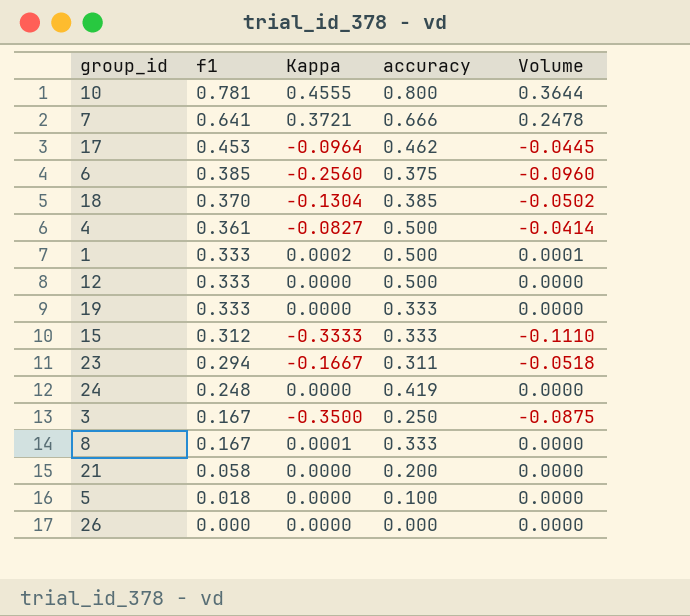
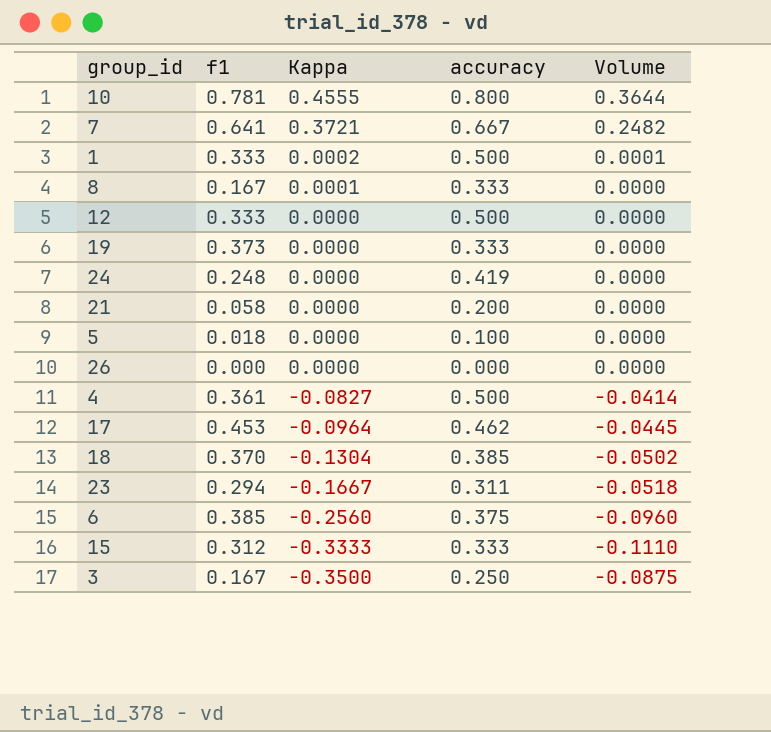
row order: f1 descending -> Kappa descending
7 | accuracy: 0.666 -> 0.667
7 | Volume: 0.2478 -> 0.2482
19 | f1: 0.333 -> 0.373

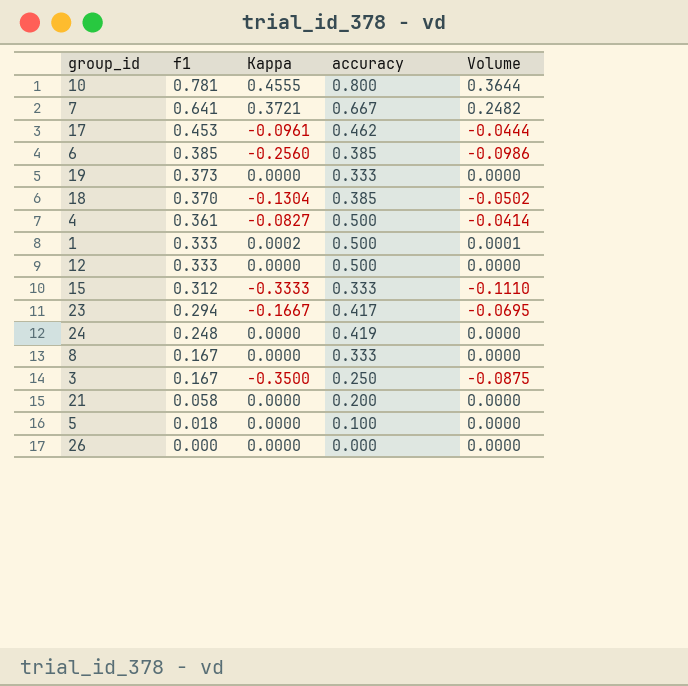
row order: Kappa descending -> f1 descending
17 | Kappa: -0.0964 -> -0.0961
17 | Volume: -0.0445 -> -0.0444
6 | accuracy: 0.375 -> 0.385
6 | Volume: -0.0960 -> -0.0986
23 | accuracy: 0.311 -> 0.417
23 | Volume: -0.0518 -> -0.0695
8 | Kappa: 0.0001 -> 0.0000

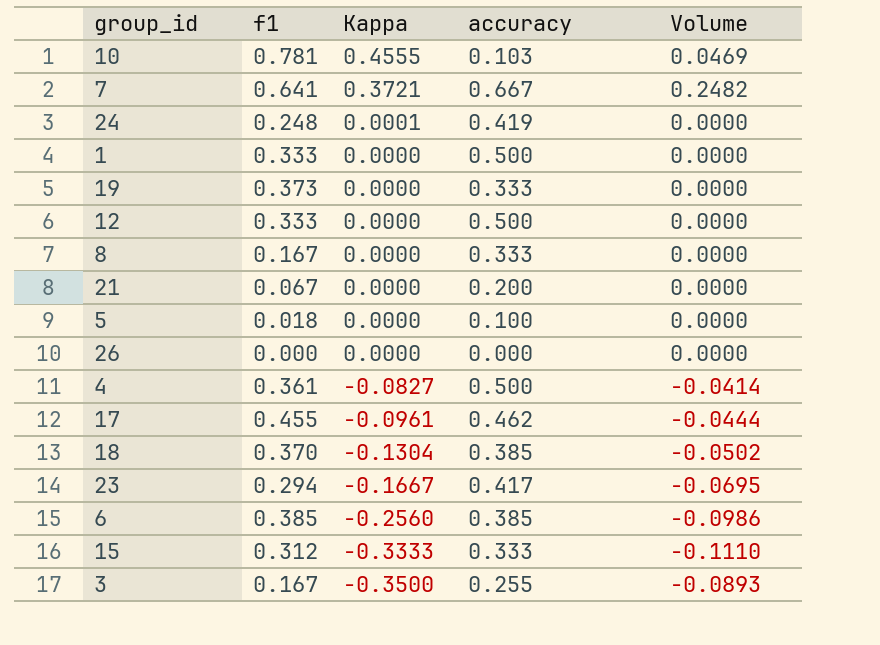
row order: f1 descending -> Kappa descending
10 | accuracy: 0.800 -> 0.103
10 | Volume: 0.3644 -> 0.0469
24 | Kappa: 0.0000 -> 0.0001
1 | Kappa: 0.0002 -> 0.0000
1 | Volume: 0.0001 -> 0.0000
21 | f1: 0.058 -> 0.067
17 | f1: 0.453 -> 0.455
3 | accuracy: 0.250 -> 0.255
3 | Volume: -0.0875 -> -0.0893

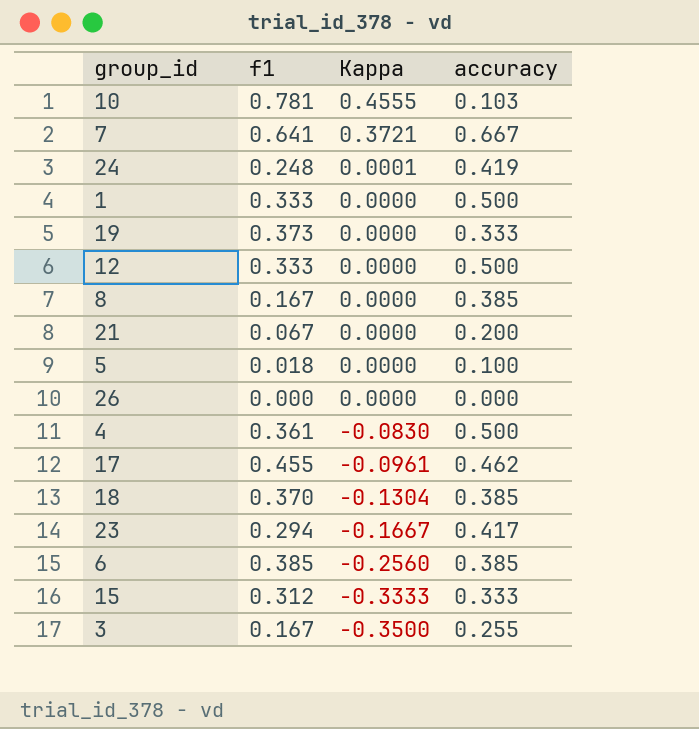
column Volume | formula: [Kappa] * [accuracy] -> none
8 | accuracy: 0.333 -> 0.385
4 | Kappa: -0.0827 -> -0.0830

